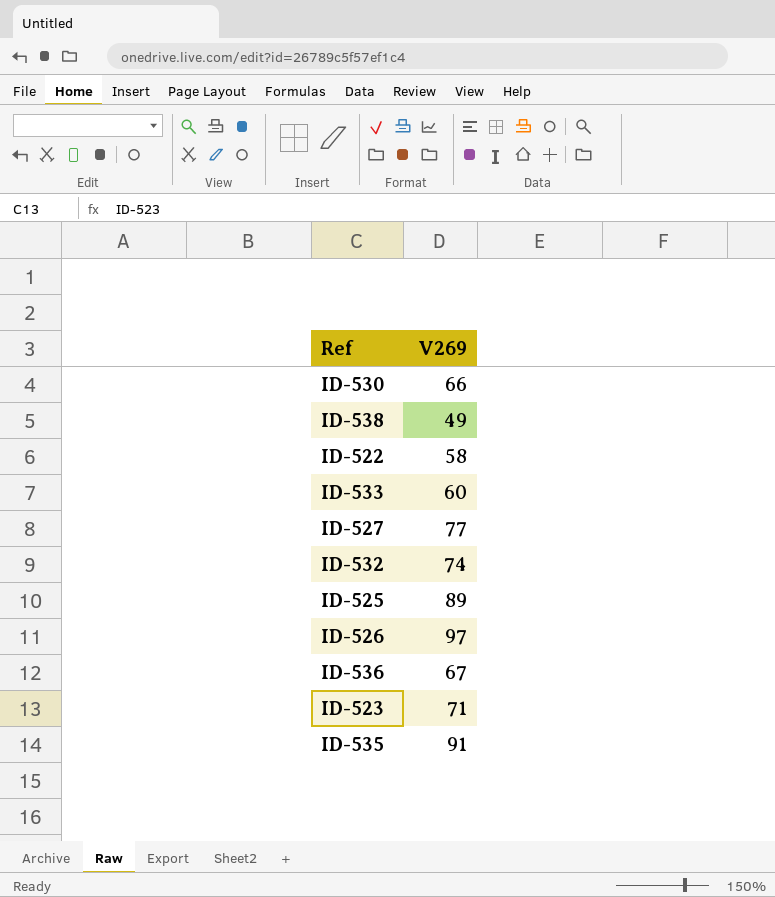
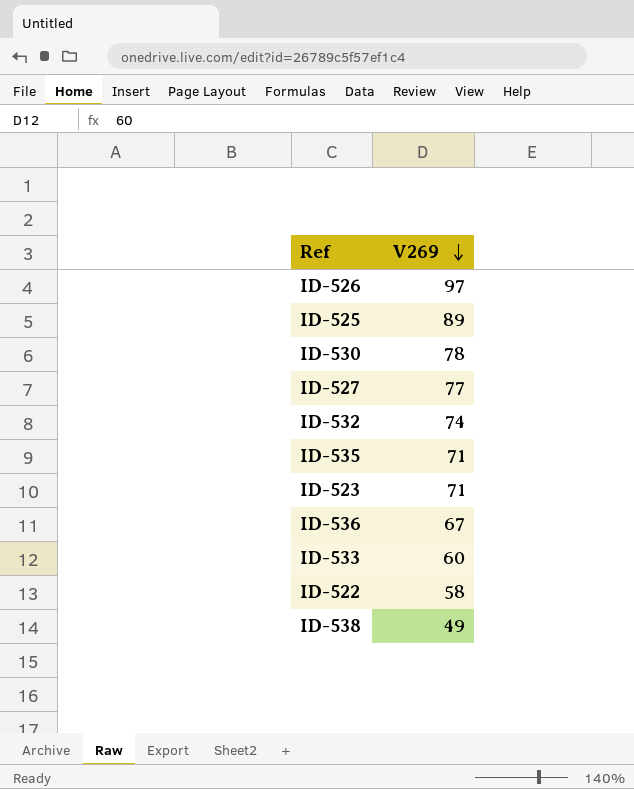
row order: none -> V269 descending
ID-530 | V269: 66 -> 78
ID-535 | V269: 91 -> 71

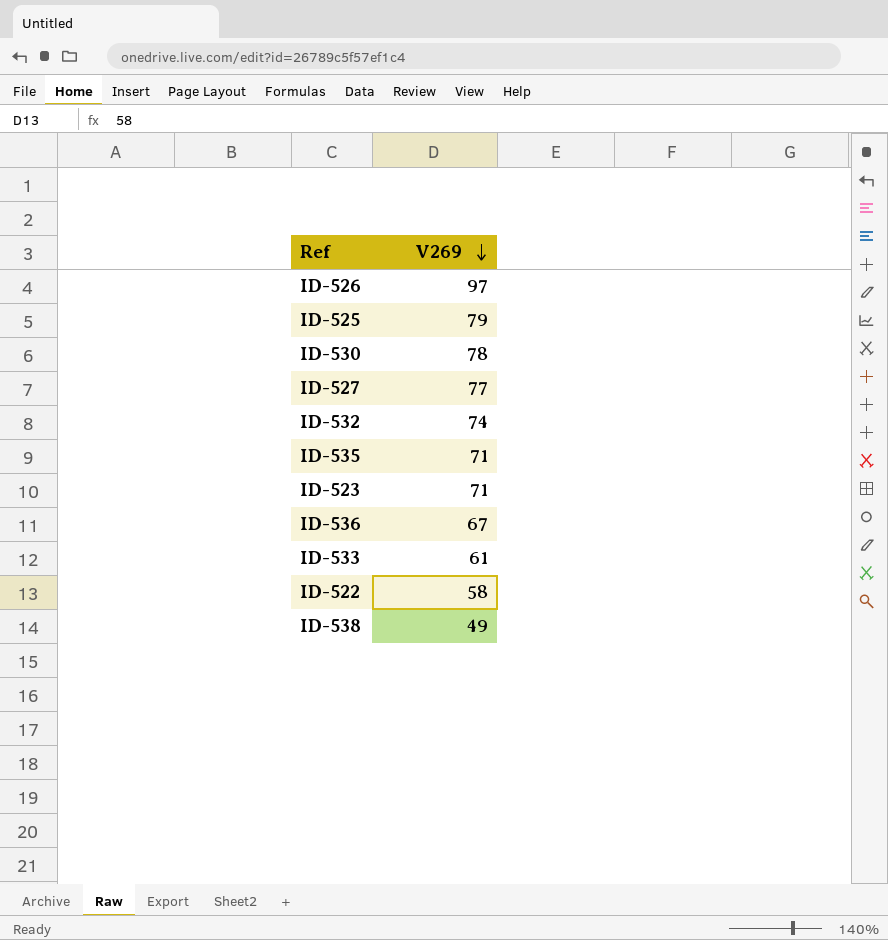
ID-525 | V269: 89 -> 79
ID-533 | V269: 60 -> 61

